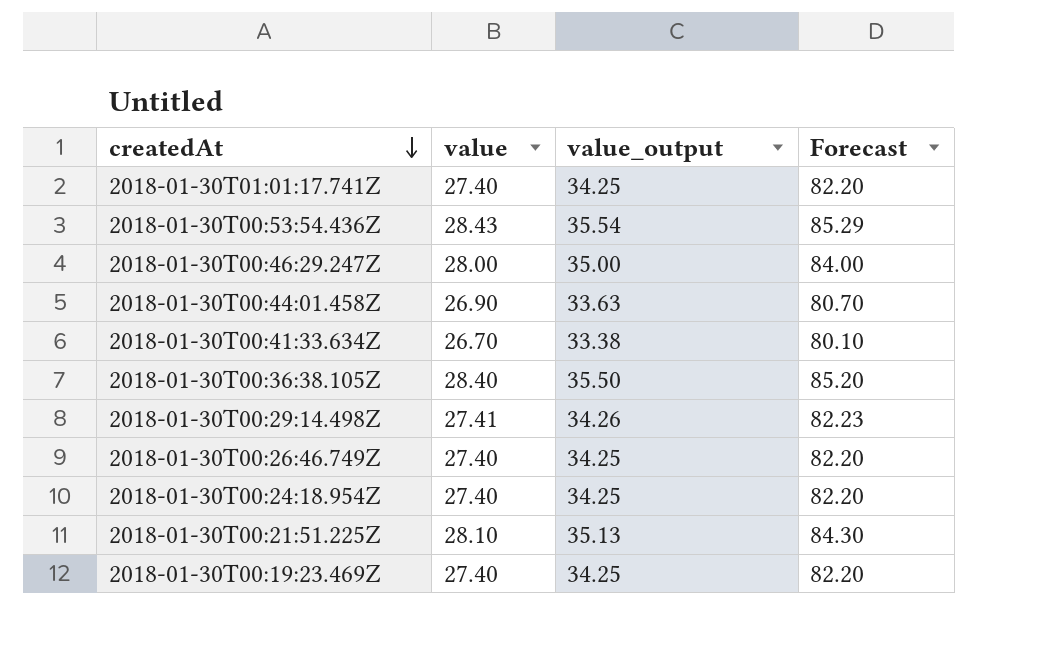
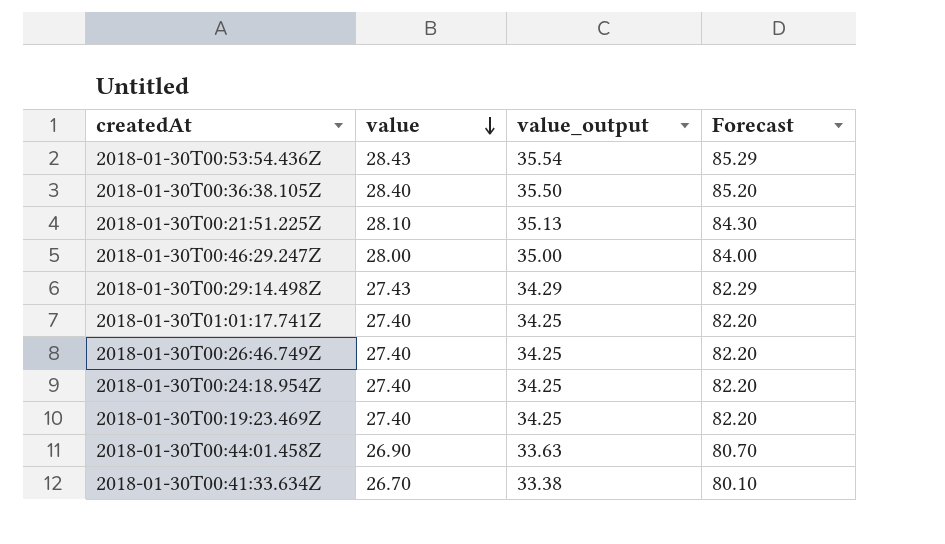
row order: createdAt descending -> value descending
2018-01-30T00:29:14.498Z | value: 27.41 -> 27.43
2018-01-30T00:29:14.498Z | value_output: 34.26 -> 34.29
2018-01-30T00:29:14.498Z | Forecast: 82.23 -> 82.29

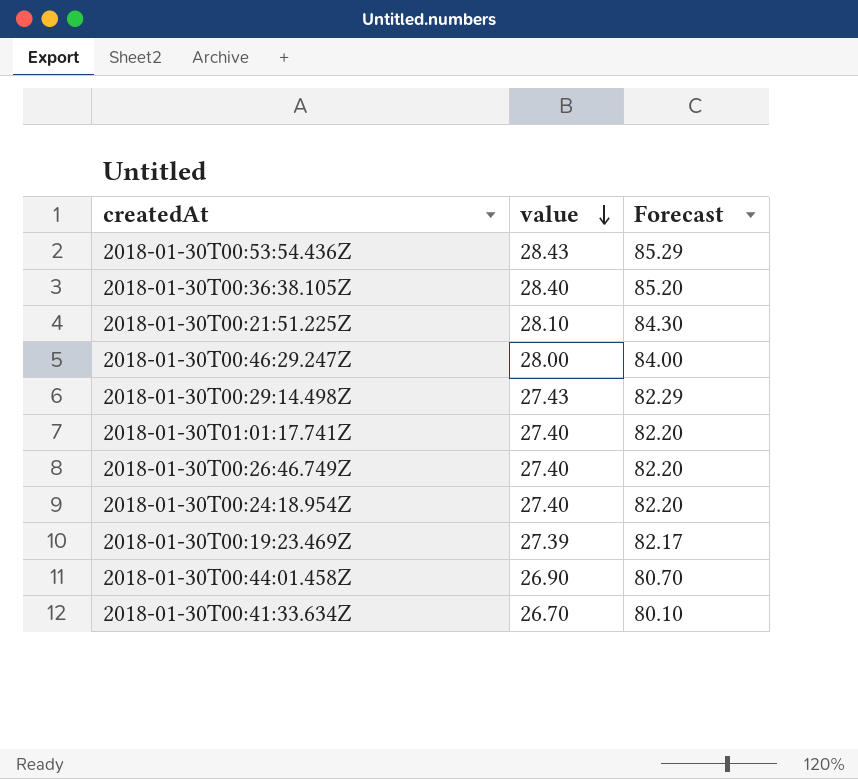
column value_output | formula: [value] * 1.25 -> none
2018-01-30T00:19:23.469Z | value: 27.40 -> 27.39
2018-01-30T00:19:23.469Z | Forecast: 82.20 -> 82.17

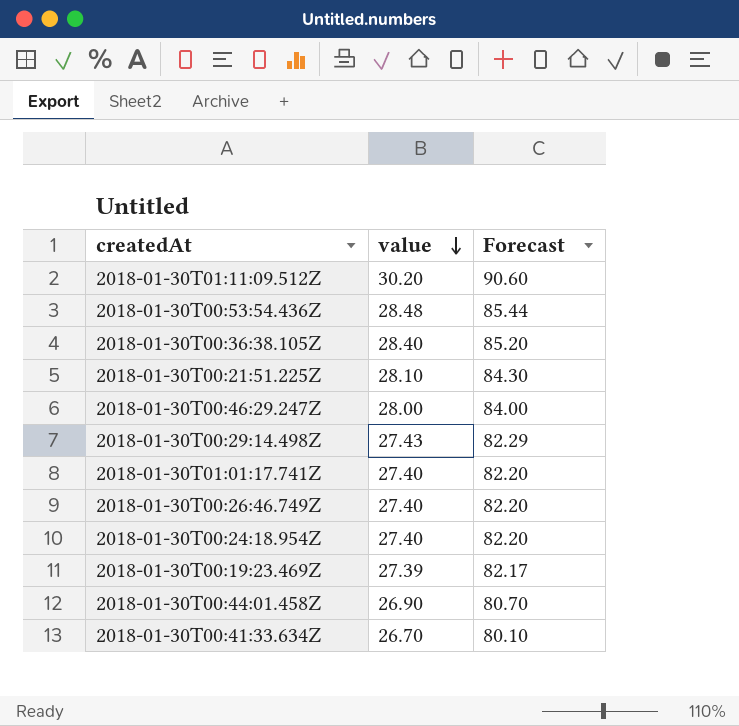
row 2018-01-30T01:11:09.512Z: none -> 30.20 | 90.60
2018-01-30T00:53:54.436Z | value: 28.43 -> 28.48
2018-01-30T00:53:54.436Z | Forecast: 85.29 -> 85.44

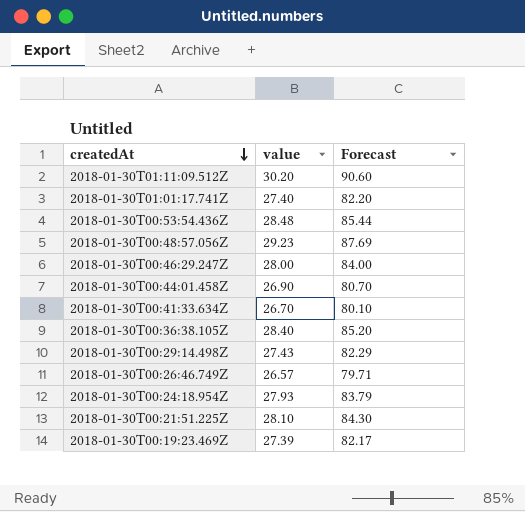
row order: value descending -> createdAt descending
row 2018-01-30T00:48:57.056Z: none -> 29.23 | 87.69
2018-01-30T00:26:46.749Z | value: 27.40 -> 26.57
2018-01-30T00:26:46.749Z | Forecast: 82.20 -> 79.71
2018-01-30T00:24:18.954Z | value: 27.40 -> 27.93
2018-01-30T00:24:18.954Z | Forecast: 82.20 -> 83.79

